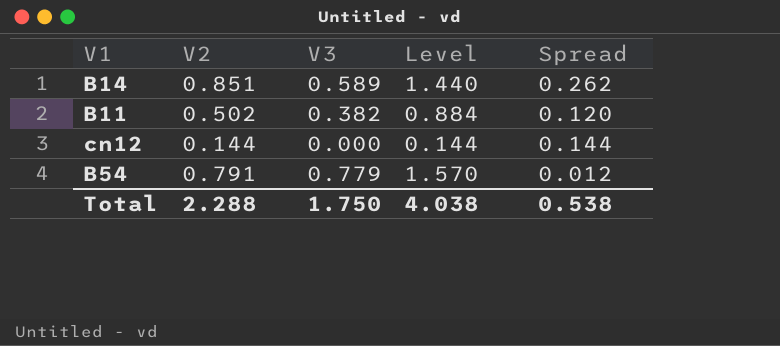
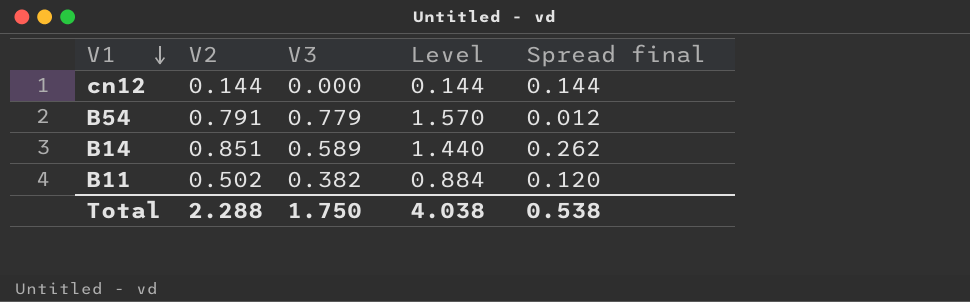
row order: none -> V1 descending
column name: Spread -> Spread final

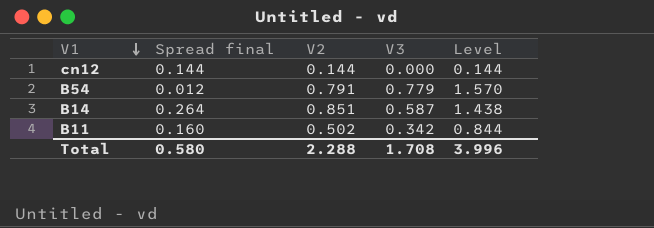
column Spread final | position: 5 -> 2
B14 | Spread final: 0.262 -> 0.264
B14 | V3: 0.589 -> 0.587
B14 | Level: 1.440 -> 1.438
B11 | Spread final: 0.120 -> 0.160
B11 | V3: 0.382 -> 0.342
B11 | Level: 0.884 -> 0.844
Total | Spread final: 0.538 -> 0.580
Total | V3: 1.750 -> 1.708
Total | Level: 4.038 -> 3.996

